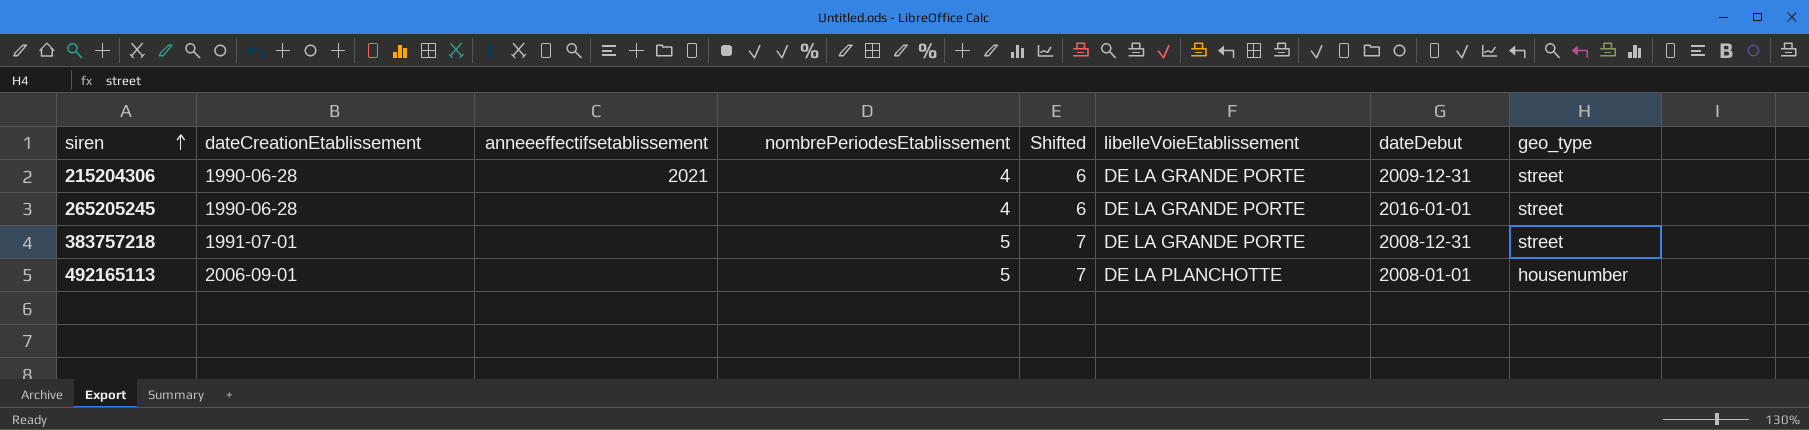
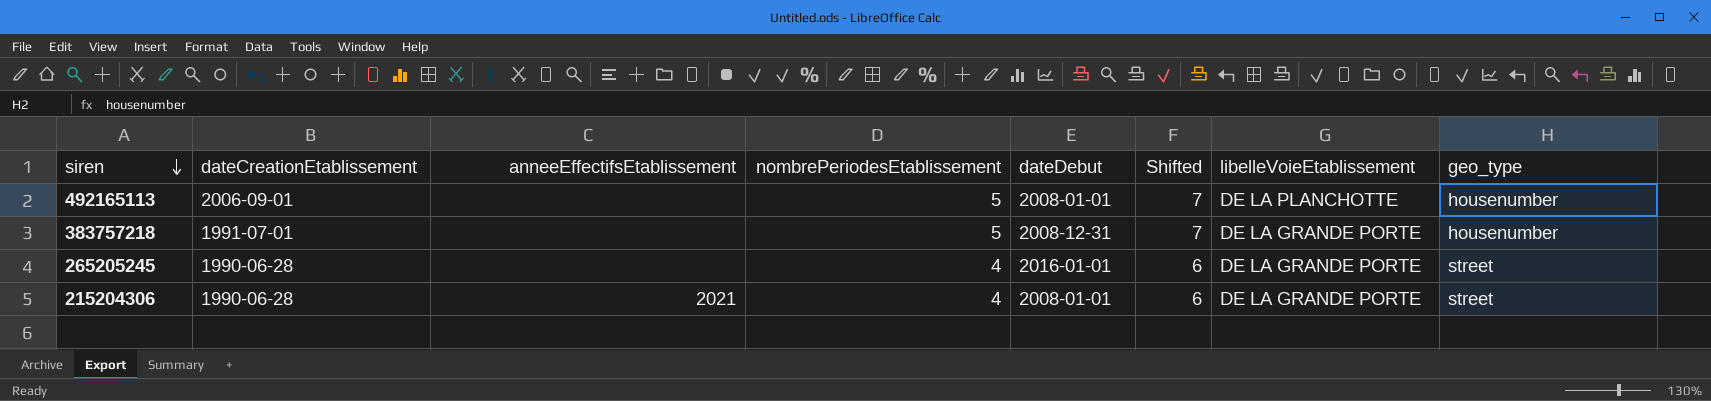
row order: siren ascending -> siren descending
column name: anneeeffectifsetablissement -> anneeEffectifsEtablissement
column dateDebut | position: 7 -> 5
383757218 | geo_type: street -> housenumber
215204306 | dateDebut: 2009-12-31 -> 2008-01-01

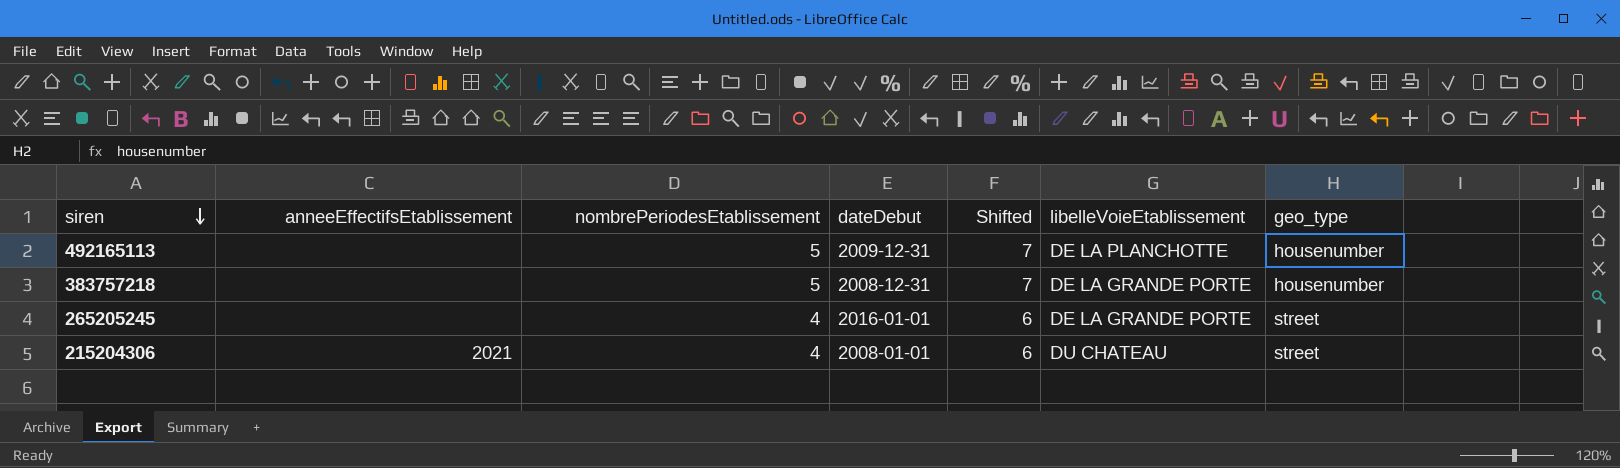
column dateCreationEtablissement | position: 2 -> none
492165113 | dateDebut: 2008-01-01 -> 2009-12-31
215204306 | libelleVoieEtablissement: DE LA GRANDE PORTE -> DU CHATEAU

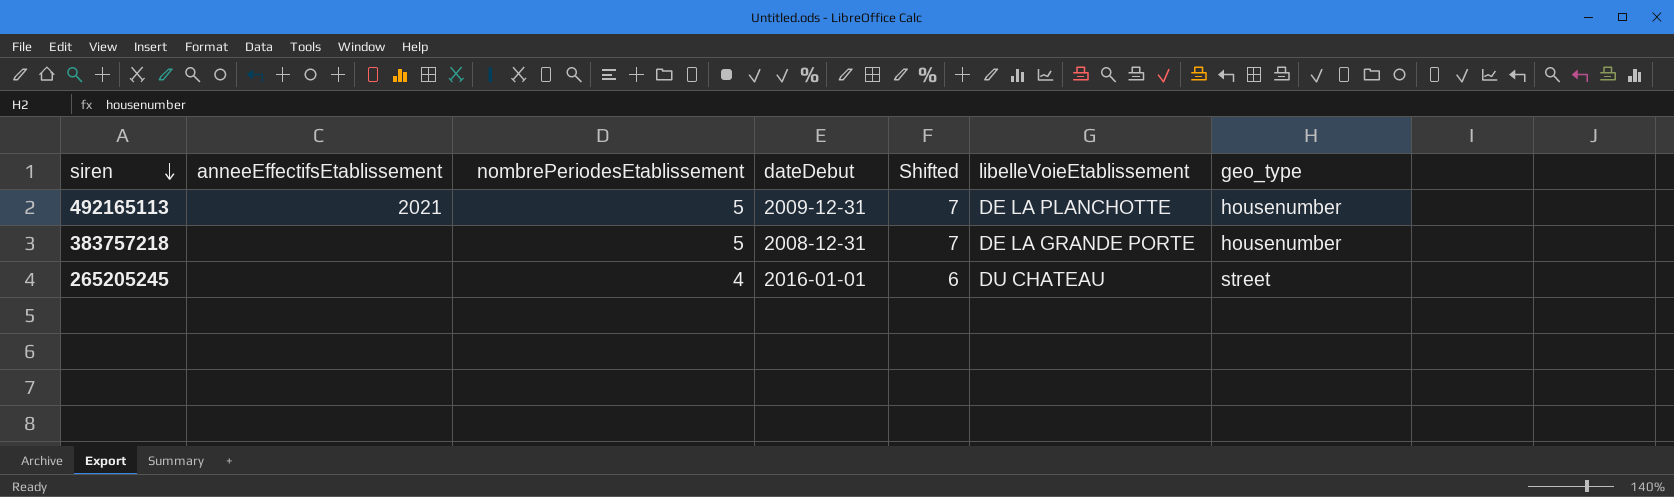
row 215204306: 2021 | 4 | 2008-01-01 | 6 | DU CHATEAU | street -> none
492165113 | anneeEffectifsEtablissement: none -> 2021
265205245 | libelleVoieEtablissement: DE LA GRANDE PORTE -> DU CHATEAU

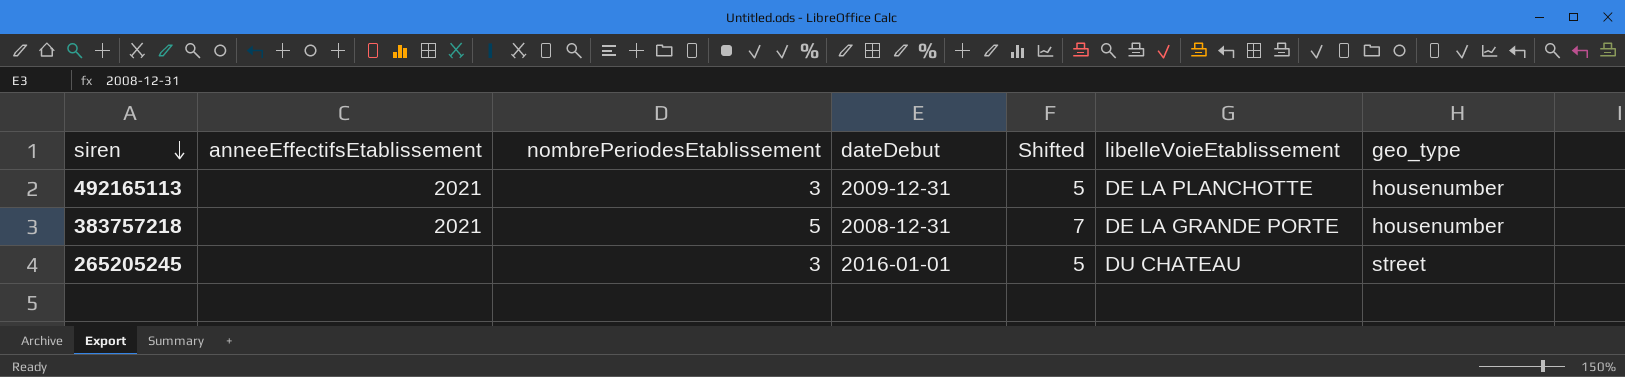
492165113 | nombrePeriodesEtablissement: 5 -> 3
492165113 | Shifted: 7 -> 5
383757218 | anneeEffectifsEtablissement: none -> 2021
265205245 | nombrePeriodesEtablissement: 4 -> 3
265205245 | Shifted: 6 -> 5

